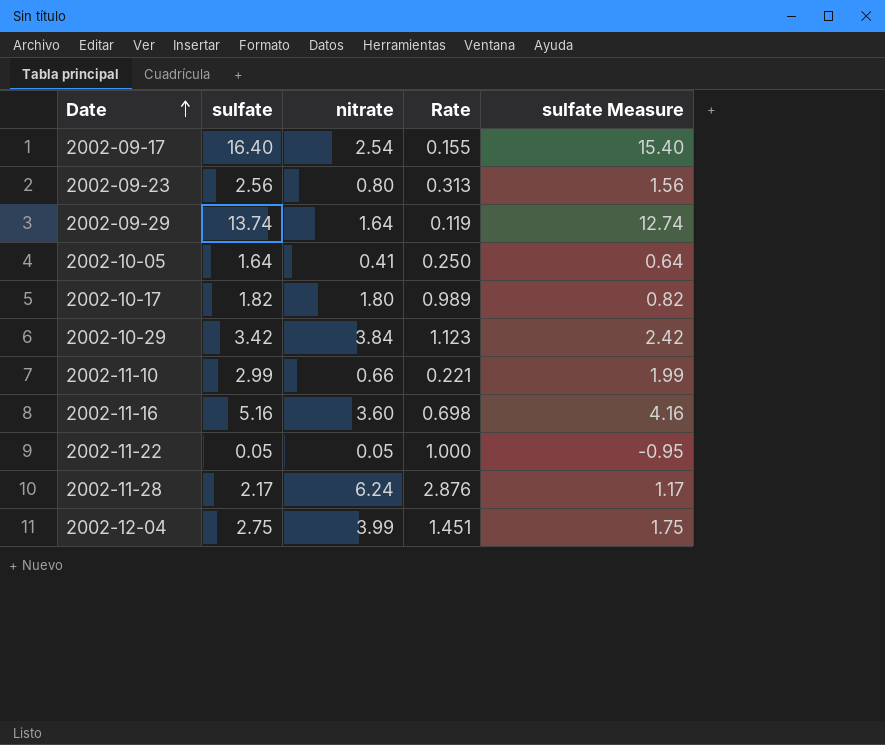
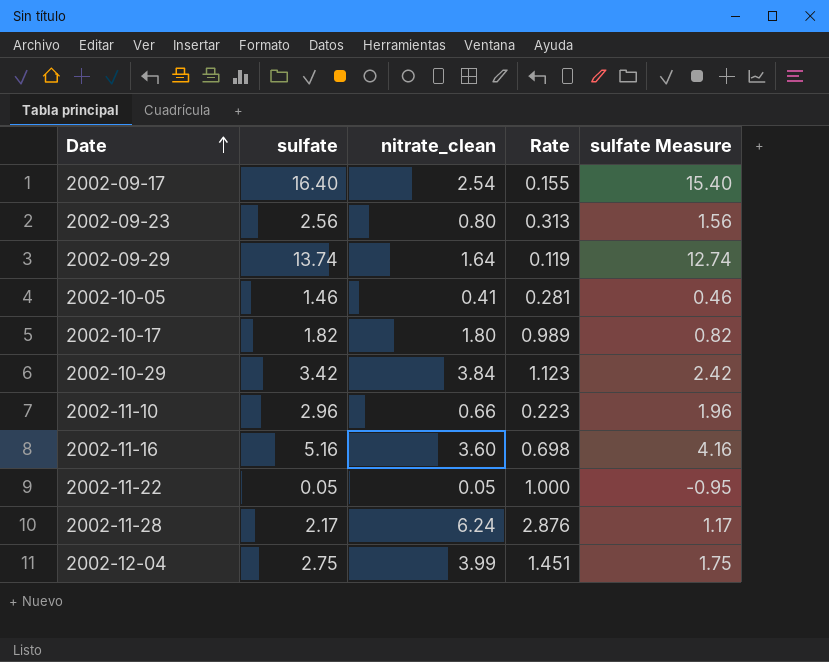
column name: nitrate -> nitrate_clean
2002-10-05 | sulfate: 1.64 -> 1.46
2002-10-05 | Rate: 0.250 -> 0.281
2002-10-05 | sulfate Measure: 0.64 -> 0.46
2002-11-10 | sulfate: 2.99 -> 2.96
2002-11-10 | Rate: 0.221 -> 0.223
2002-11-10 | sulfate Measure: 1.99 -> 1.96

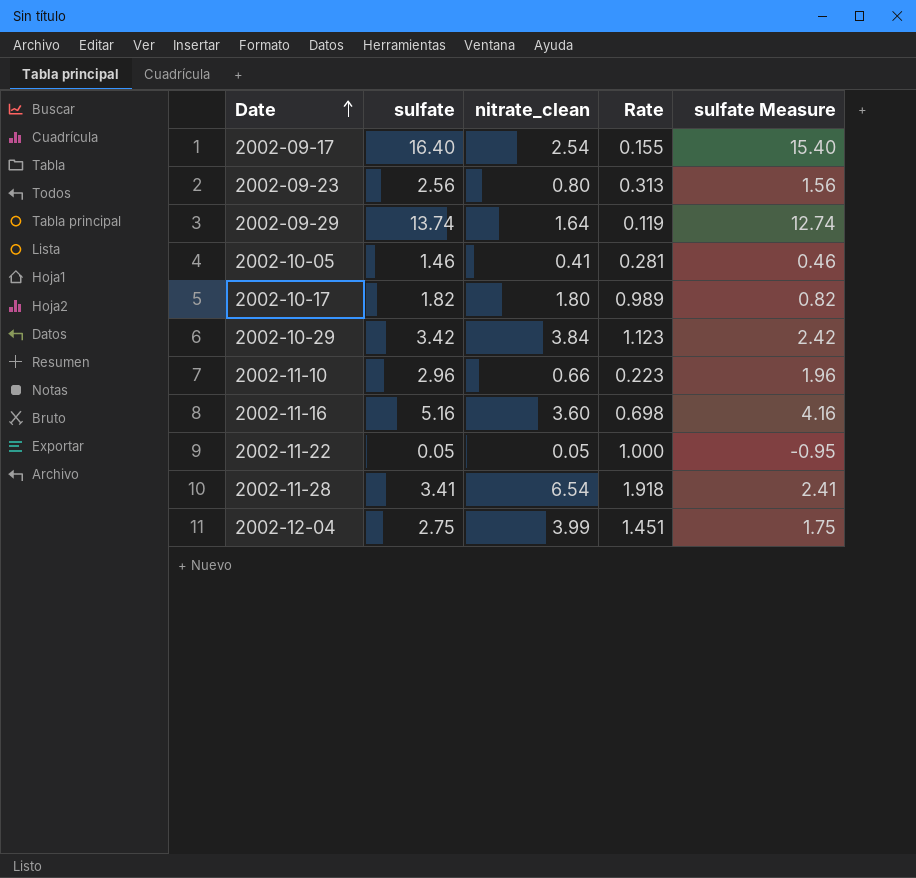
2002-11-28 | sulfate: 2.17 -> 3.41
2002-11-28 | nitrate_clean: 6.24 -> 6.54
2002-11-28 | Rate: 2.876 -> 1.918
2002-11-28 | sulfate Measure: 1.17 -> 2.41

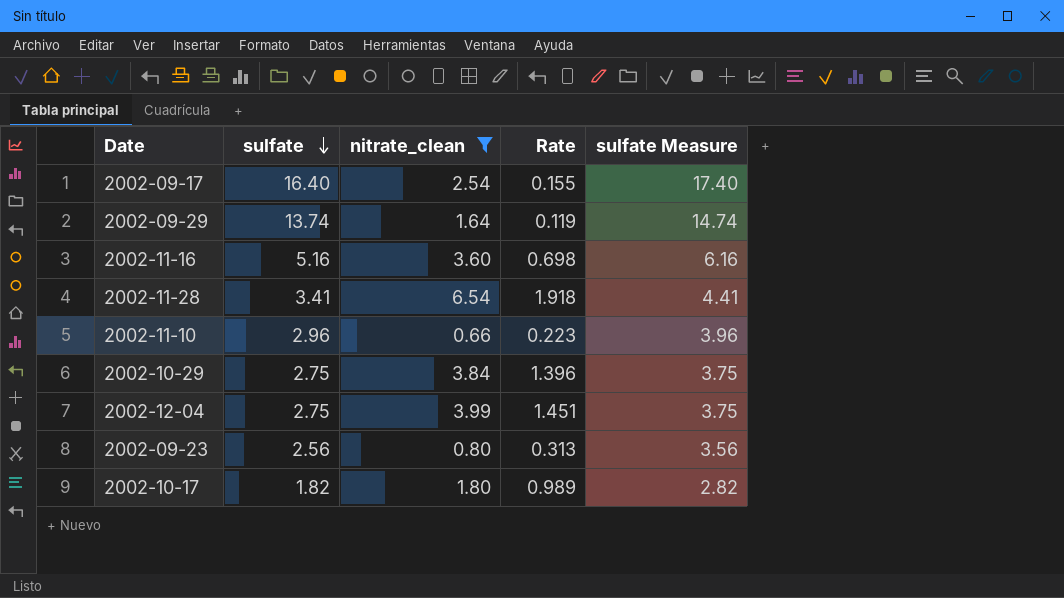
filter: none -> nitrate_clean >= 0.66
row order: Date ascending -> sulfate descending
column sulfate Measure | formula: [sulfate] - 1 -> [sulfate] + 1
2002-10-29 | sulfate: 3.42 -> 2.75
2002-10-29 | Rate: 1.123 -> 1.396

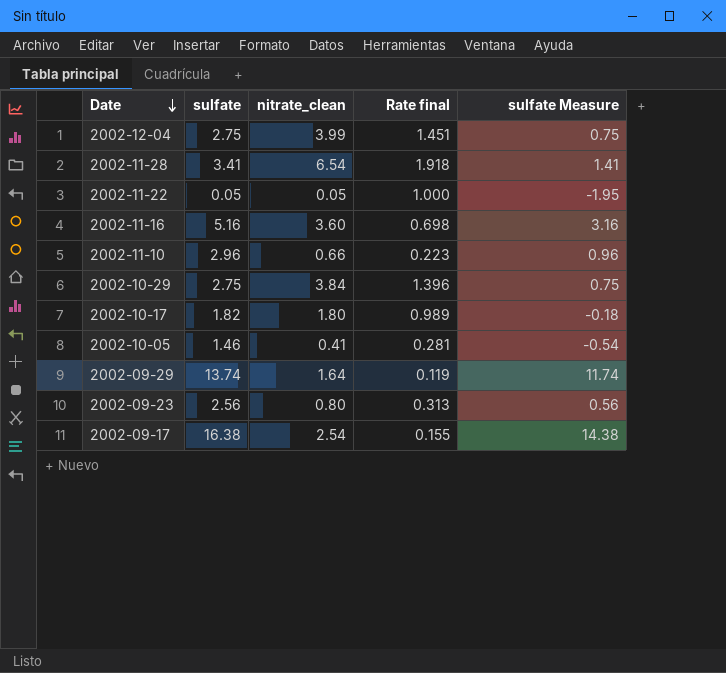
filter: nitrate_clean >= 0.66 -> none
row order: sulfate descending -> Date descending
column name: Rate -> Rate final
column sulfate Measure | formula: [sulfate] + 1 -> [sulfate] - 2
2002-09-17 | sulfate: 16.40 -> 16.38

